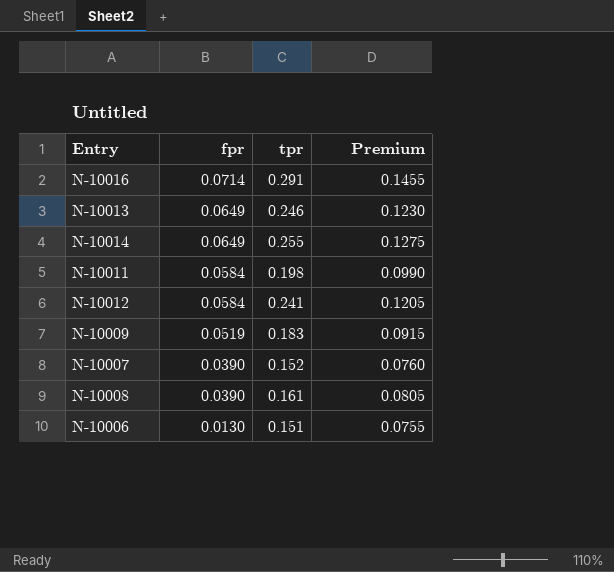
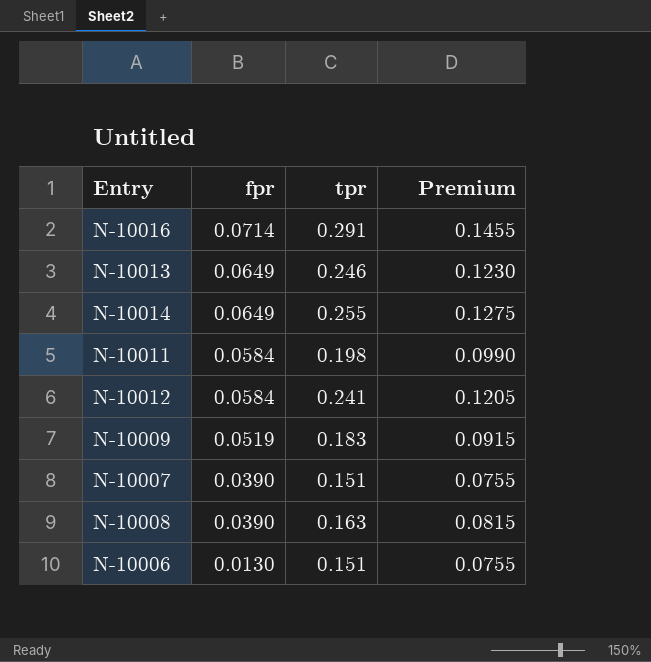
N-10007 | tpr: 0.152 -> 0.151
N-10007 | Premium: 0.0760 -> 0.0755
N-10008 | tpr: 0.161 -> 0.163
N-10008 | Premium: 0.0805 -> 0.0815

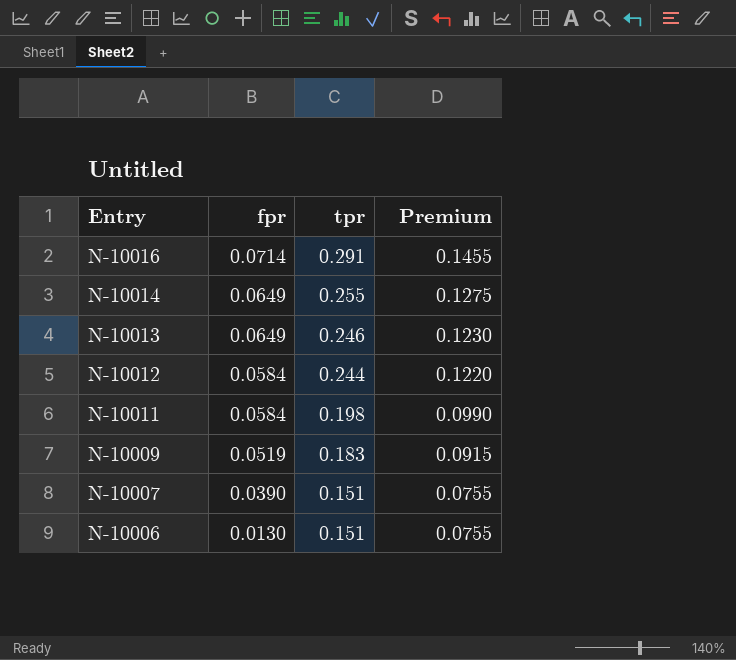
row order: fpr descending -> Entry descending
row N-10008: 0.0390 | 0.163 | 0.0815 -> none
N-10012 | tpr: 0.241 -> 0.244
N-10012 | Premium: 0.1205 -> 0.1220

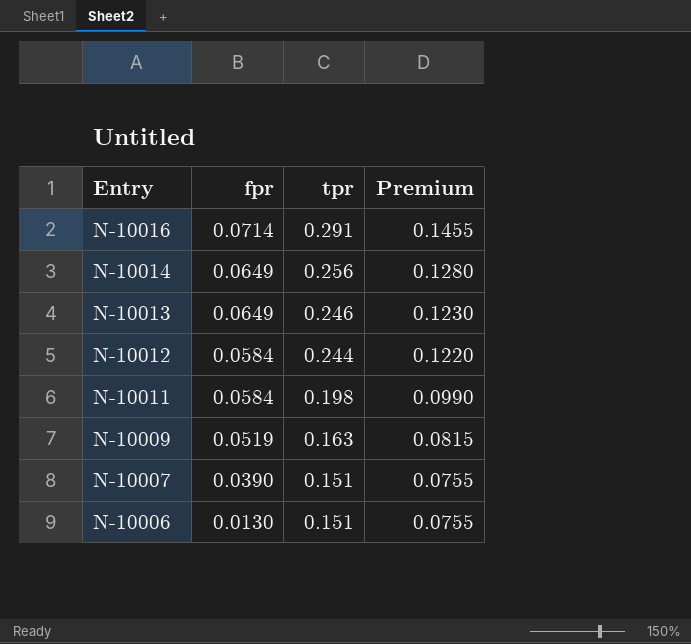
N-10014 | tpr: 0.255 -> 0.256
N-10014 | Premium: 0.1275 -> 0.1280
N-10009 | tpr: 0.183 -> 0.163
N-10009 | Premium: 0.0915 -> 0.0815

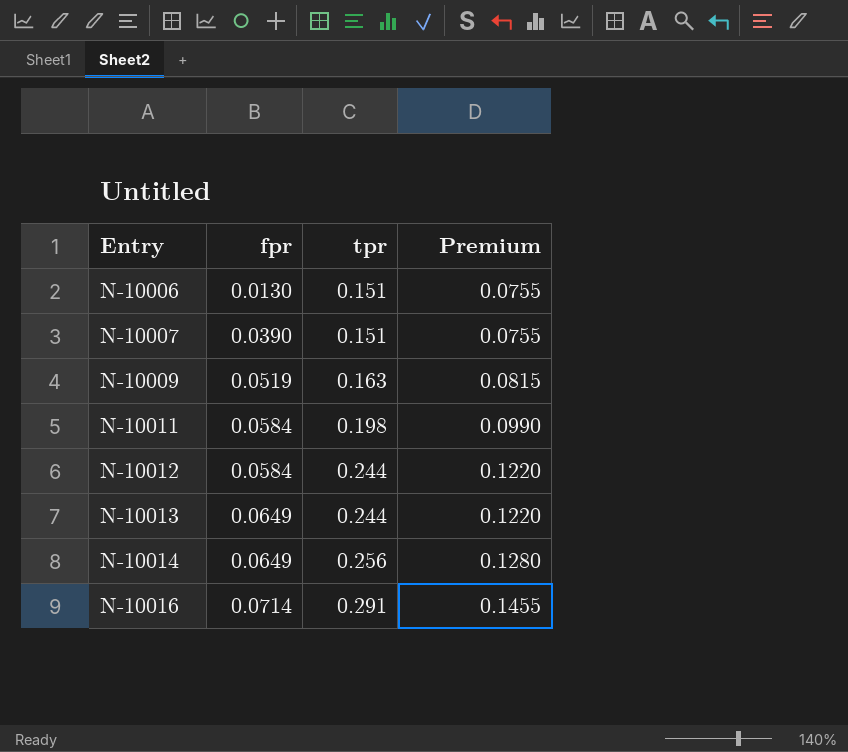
row order: Entry descending -> Entry ascending
N-10013 | tpr: 0.246 -> 0.244
N-10013 | Premium: 0.1230 -> 0.1220

